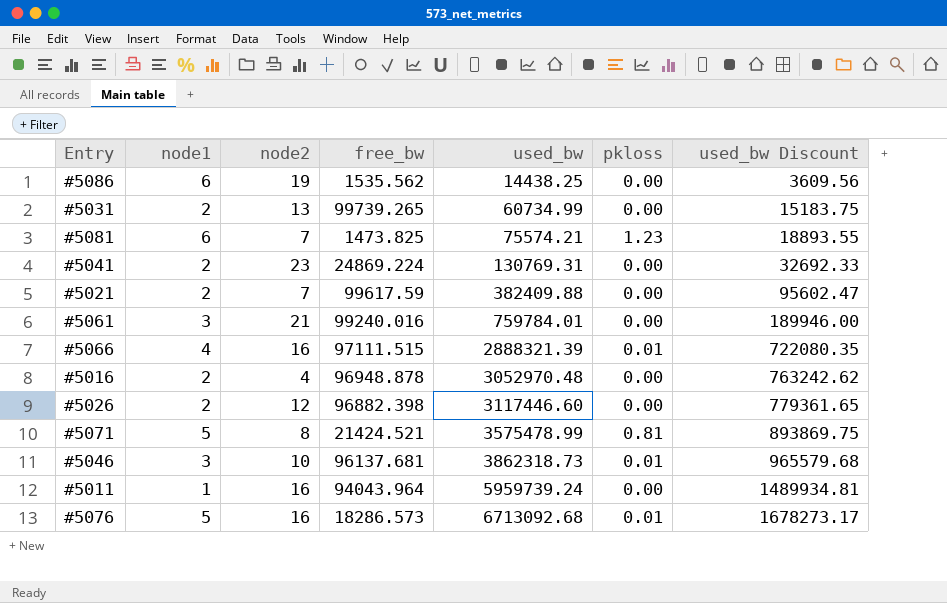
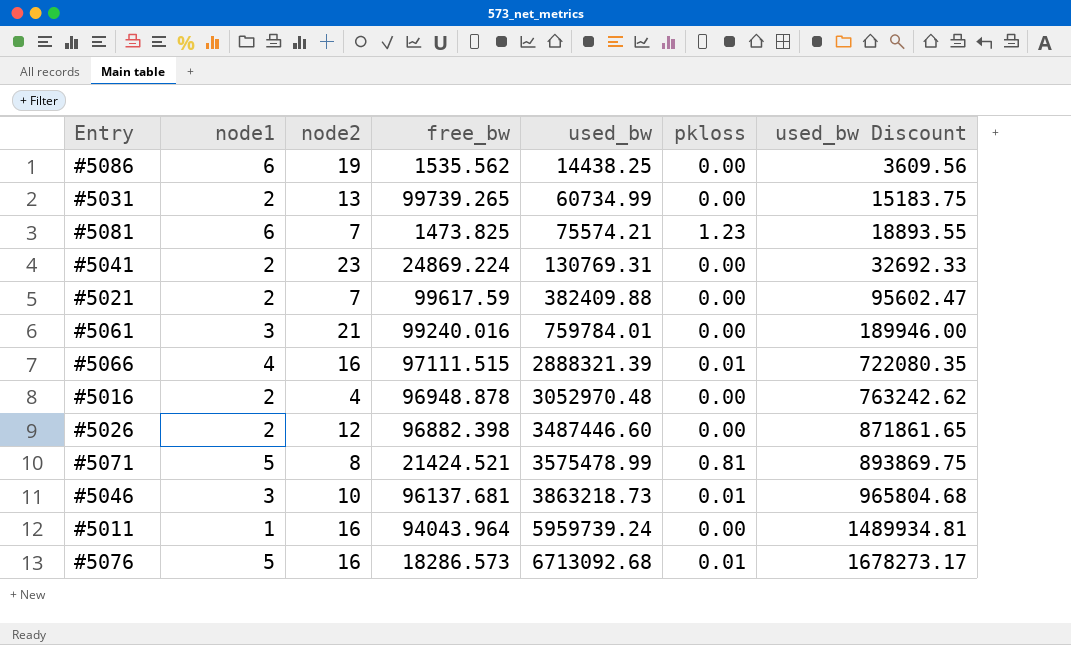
#5026 | used_bw: 3117446.60 -> 3487446.60
#5026 | used_bw Discount: 779361.65 -> 871861.65
#5046 | used_bw: 3862318.73 -> 3863218.73
#5046 | used_bw Discount: 965579.68 -> 965804.68

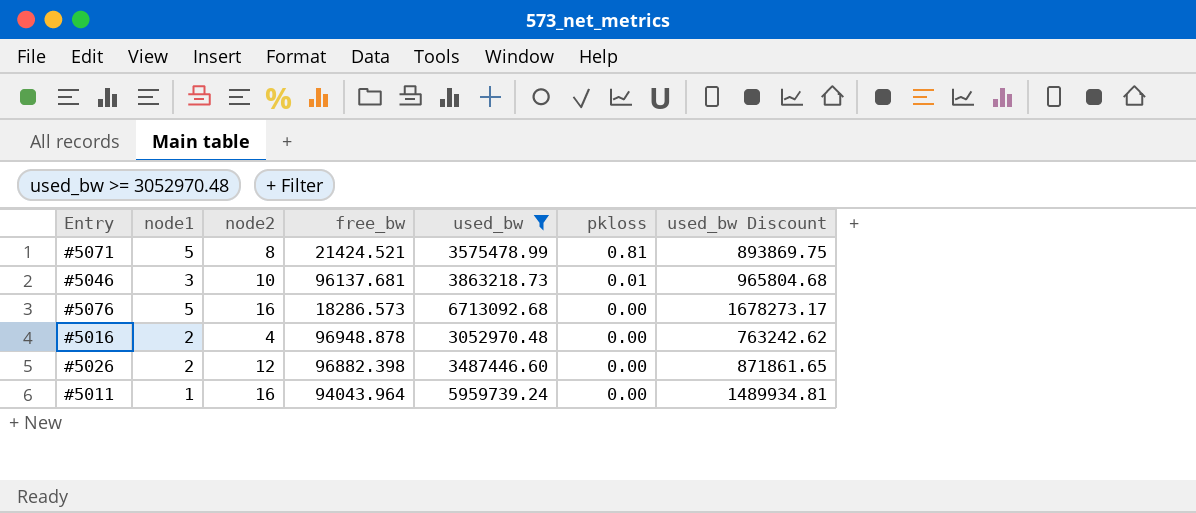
filter: none -> used_bw >= 3052970.48
row order: used_bw ascending -> pkloss descending
#5076 | pkloss: 0.01 -> 0.00

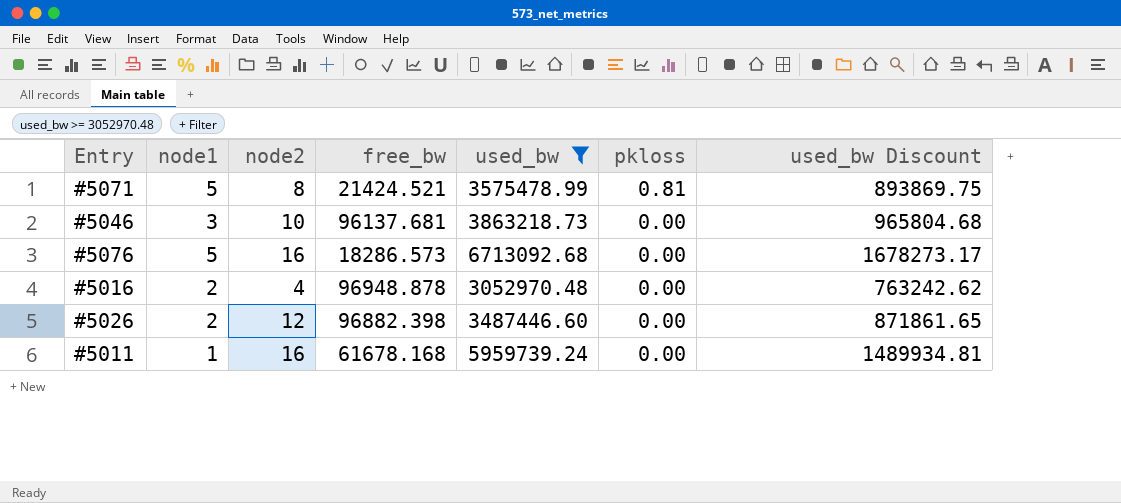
#5046 | pkloss: 0.01 -> 0.00
#5011 | free_bw: 94043.964 -> 61678.168

